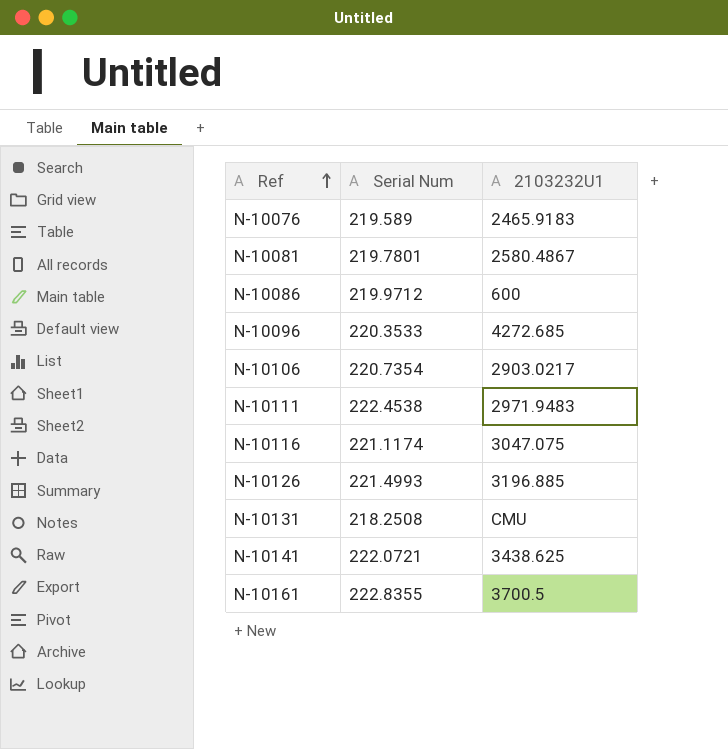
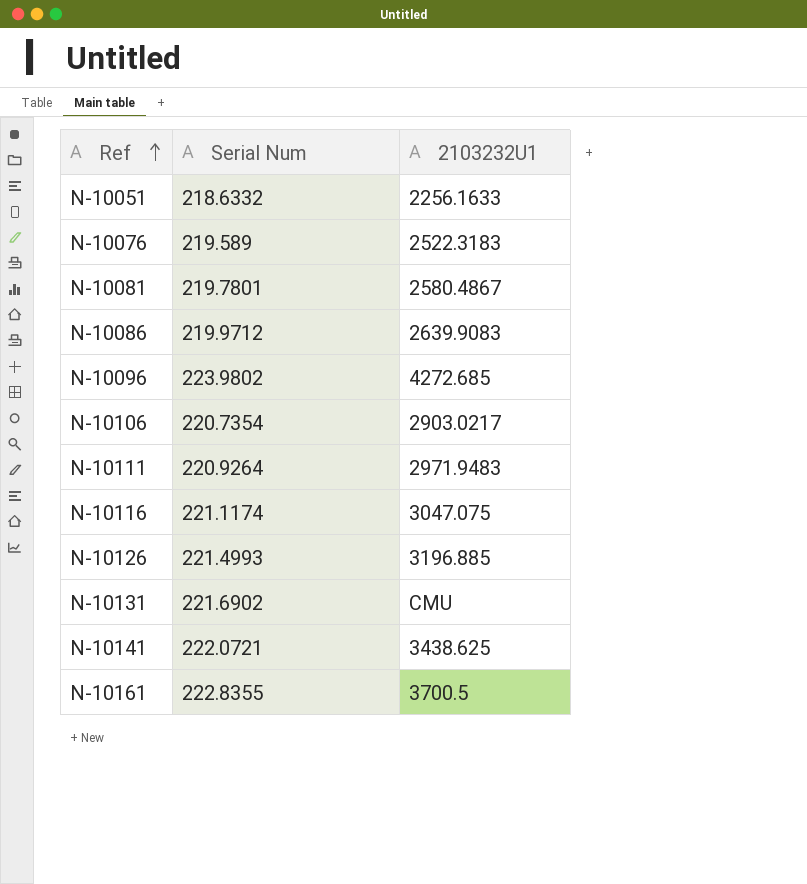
row N-10051: none -> 218.6332 | 2256.1633
N-10076 | 2103232U1: 2465.9183 -> 2522.3183
N-10086 | 2103232U1: 600 -> 2639.9083
N-10096 | Serial Num: 220.3533 -> 223.9802
N-10111 | Serial Num: 222.4538 -> 220.9264
N-10131 | Serial Num: 218.2508 -> 221.6902

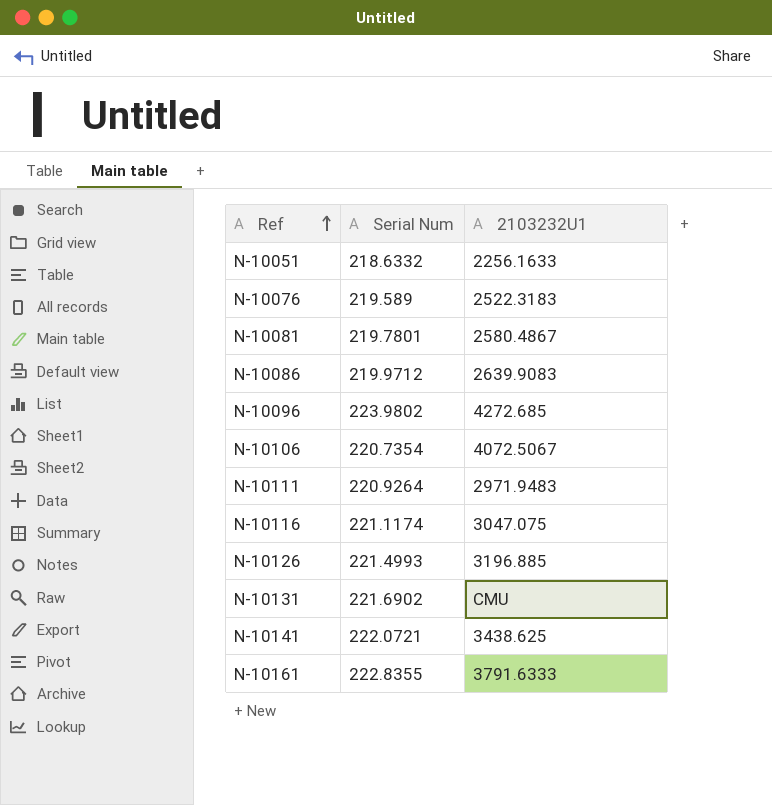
N-10106 | 2103232U1: 2903.0217 -> 4072.5067
N-10161 | 2103232U1: 3700.5 -> 3791.6333

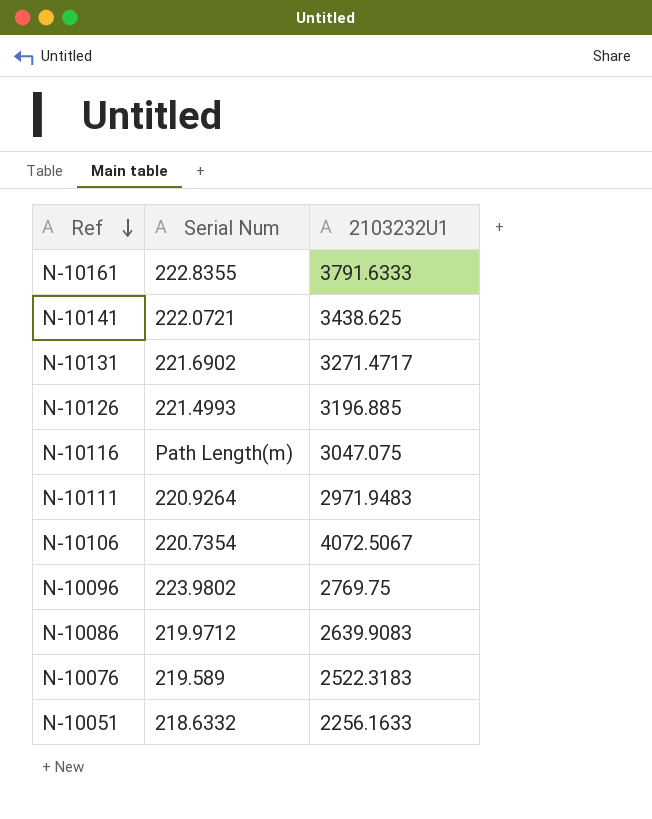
row order: Ref ascending -> Ref descending
row N-10081: 219.7801 | 2580.4867 -> none
N-10131 | 2103232U1: CMU -> 3271.4717
N-10116 | Serial Num: 221.1174 -> Path Length(m)
N-10096 | 2103232U1: 4272.685 -> 2769.75

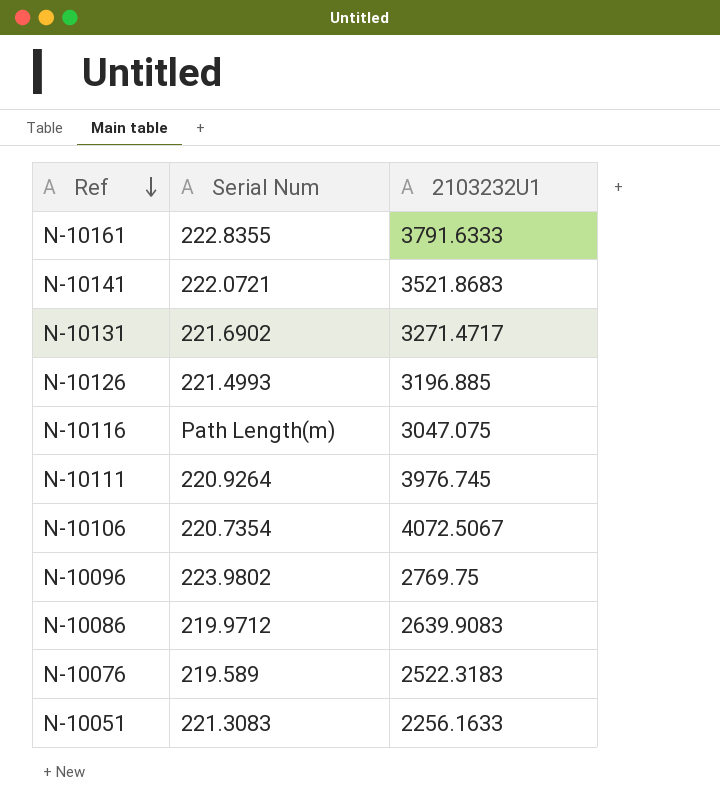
N-10141 | 2103232U1: 3438.625 -> 3521.8683
N-10111 | 2103232U1: 2971.9483 -> 3976.745
N-10051 | Serial Num: 218.6332 -> 221.3083

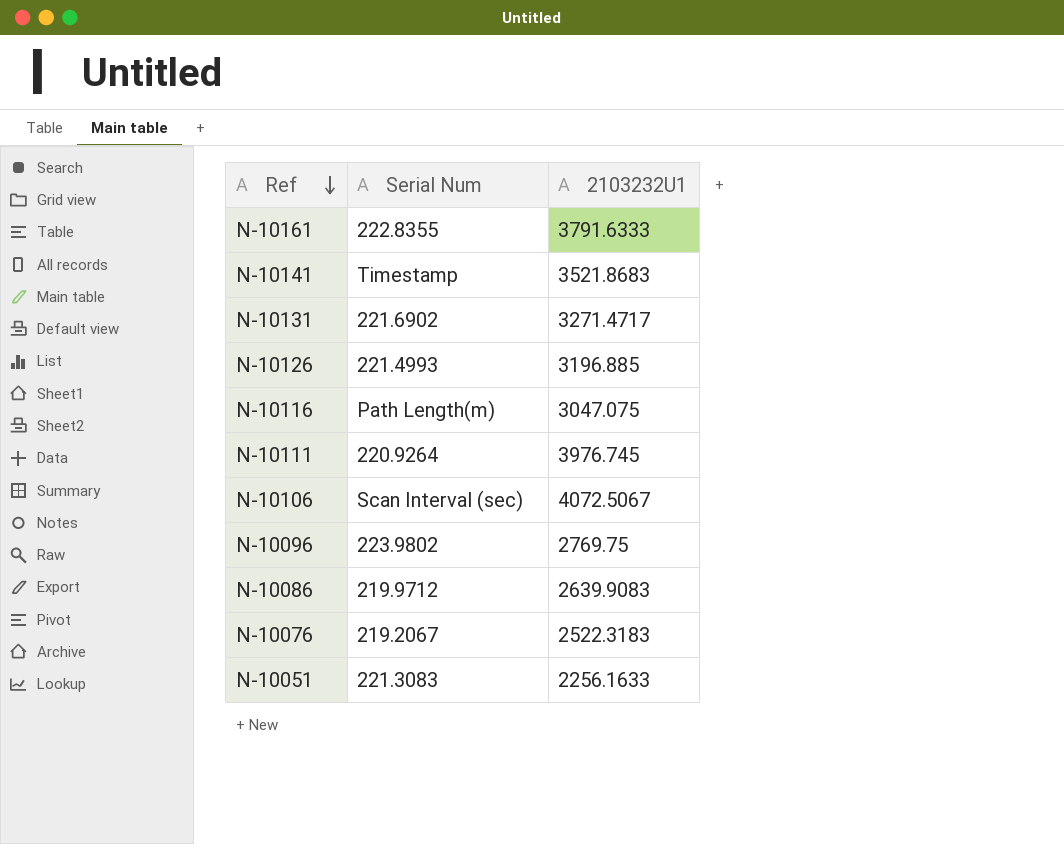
N-10141 | Serial Num: 222.0721 -> Timestamp
N-10106 | Serial Num: 220.7354 -> Scan Interval (sec)
N-10076 | Serial Num: 219.589 -> 219.2067

